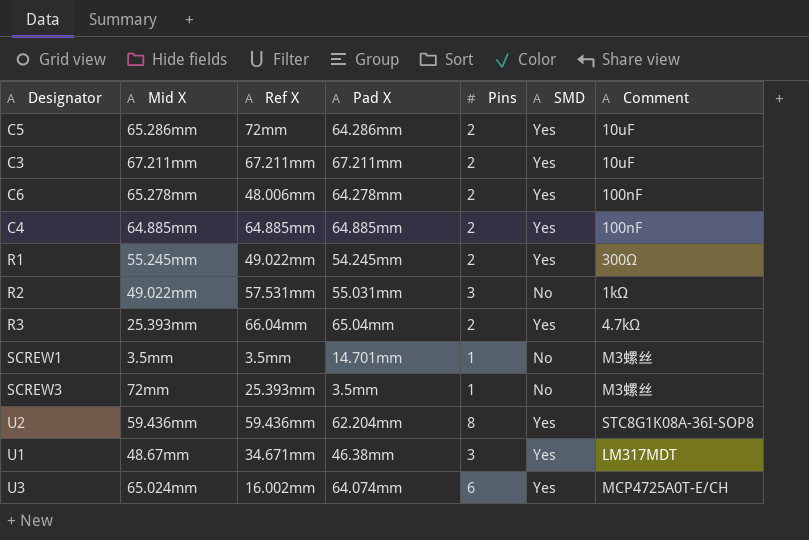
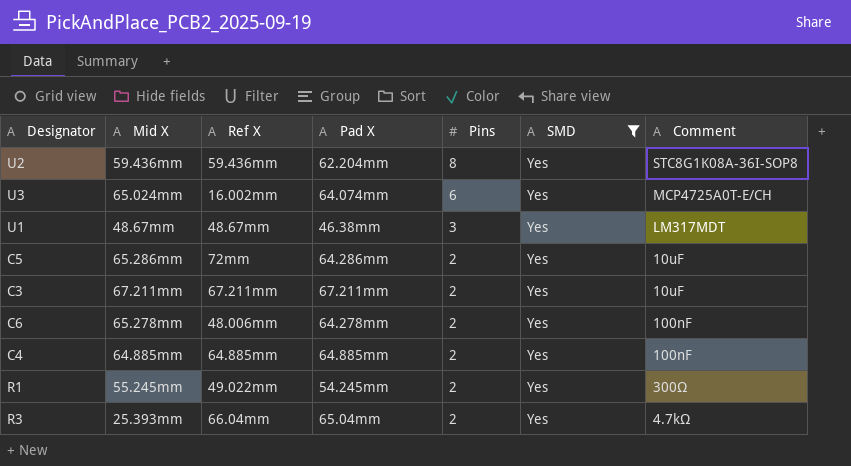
filter: none -> SMD = Yes
row order: none -> Pins descending
U1 | Ref X: 34.671mm -> 48.67mm

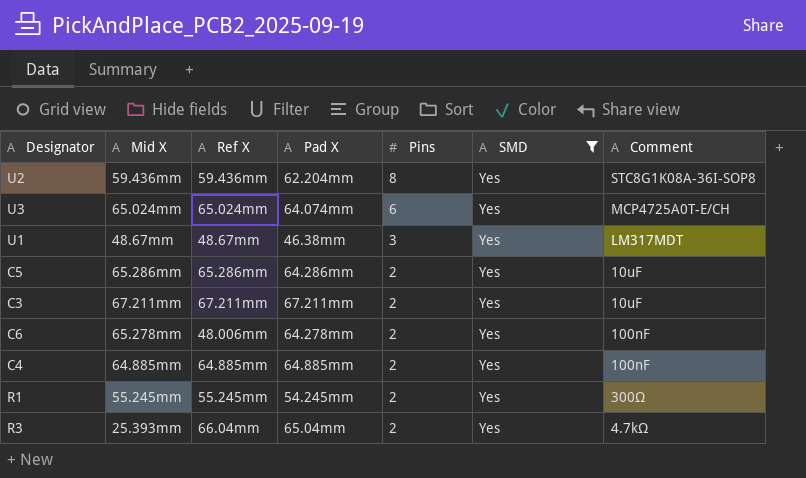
U3 | Ref X: 16.002mm -> 65.024mm
C5 | Ref X: 72mm -> 65.286mm
R1 | Ref X: 49.022mm -> 55.245mm

